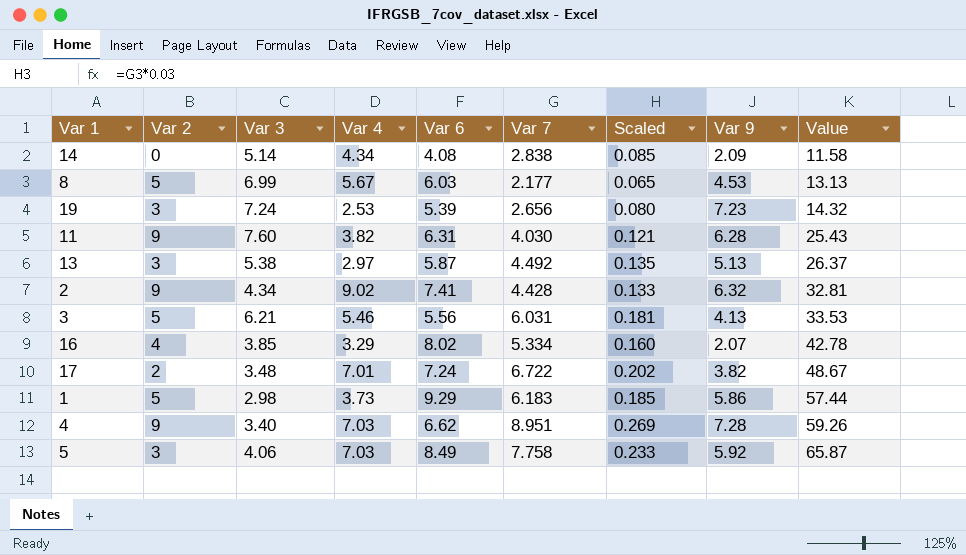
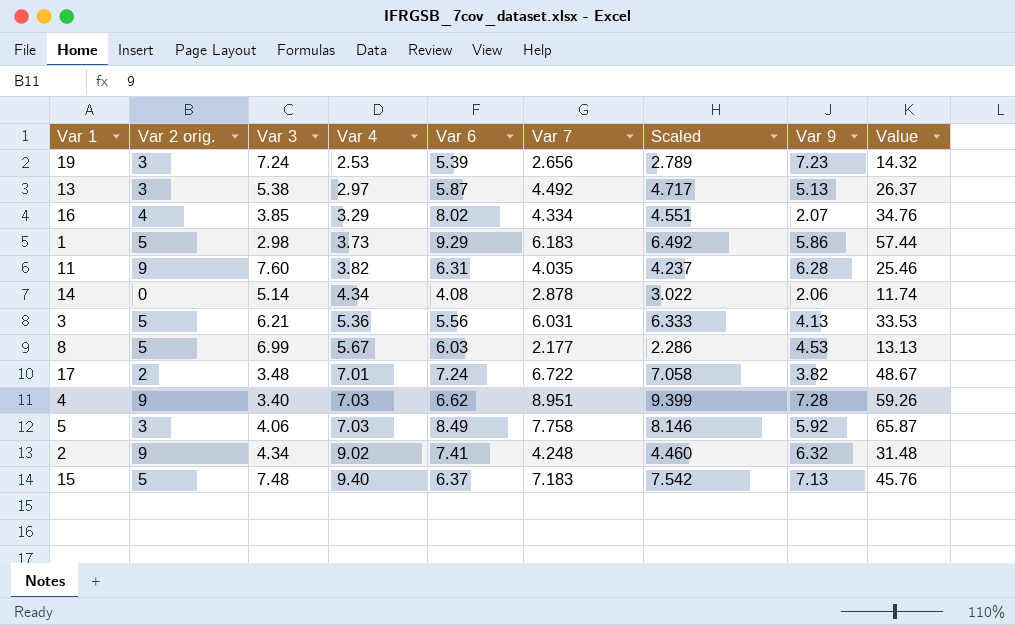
row order: Value ascending -> Var 4 ascending
column name: Var 2 -> Var 2 orig.
column Scaled | formula: [Var 7] * 0.03 -> [Var 7] * 1.05
16 | Var 7: 5.334 -> 4.334
16 | Value: 42.78 -> 34.76
11 | Var 7: 4.030 -> 4.035
11 | Value: 25.43 -> 25.46
14 | Var 7: 2.838 -> 2.878
14 | Var 9: 2.09 -> 2.06
14 | Value: 11.58 -> 11.74
3 | Var 4: 5.46 -> 5.36
2 | Var 7: 4.428 -> 4.248
2 | Value: 32.81 -> 31.48
row 15: none -> 5 | 7.48 | 9.40 | 6.37 | 7.183 | 7.542 | 7.13 | 45.76

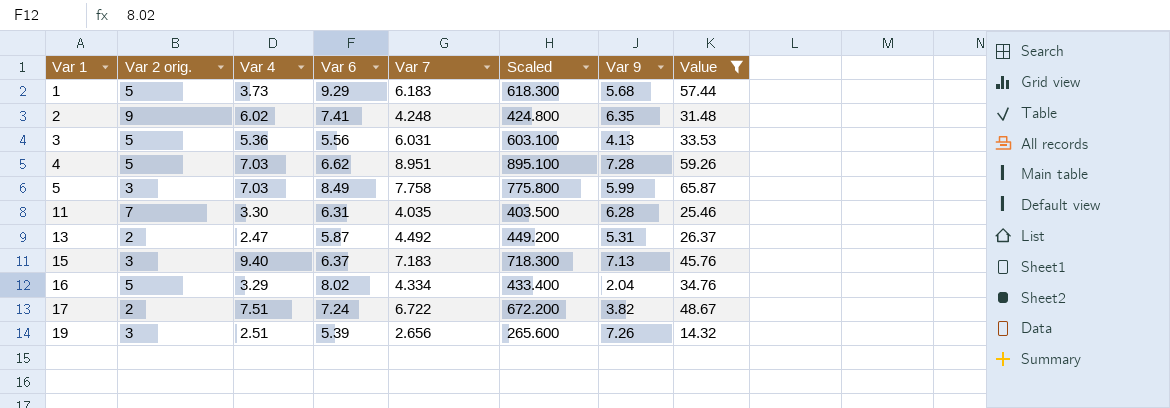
filter: none -> Value >= 14.32
row order: Var 4 ascending -> Var 1 ascending
column Var 3 | position: 3 -> none
column Scaled | formula: [Var 7] * 1.05 -> [Var 7] * 100
1 | Var 9: 5.86 -> 5.68
2 | Var 4: 9.02 -> 6.02
2 | Var 9: 6.32 -> 6.35
4 | Var 2 orig.: 9 -> 5
5 | Var 9: 5.92 -> 5.99
11 | Var 2 orig.: 9 -> 7
11 | Var 4: 3.82 -> 3.30
13 | Var 2 orig.: 3 -> 2
13 | Var 4: 2.97 -> 2.47
13 | Var 9: 5.13 -> 5.31
15 | Var 2 orig.: 5 -> 3
16 | Var 2 orig.: 4 -> 5
16 | Var 9: 2.07 -> 2.04
17 | Var 4: 7.01 -> 7.51
19 | Var 4: 2.53 -> 2.51
19 | Var 9: 7.23 -> 7.26

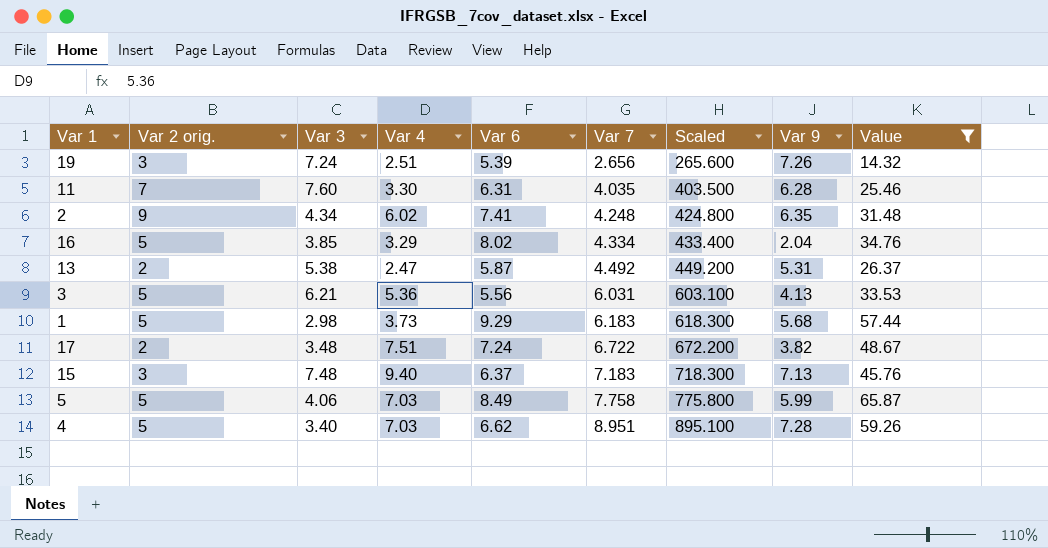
row order: Var 1 ascending -> Var 7 ascending
column Var 3 | position: none -> 3
5 | Var 2 orig.: 3 -> 5

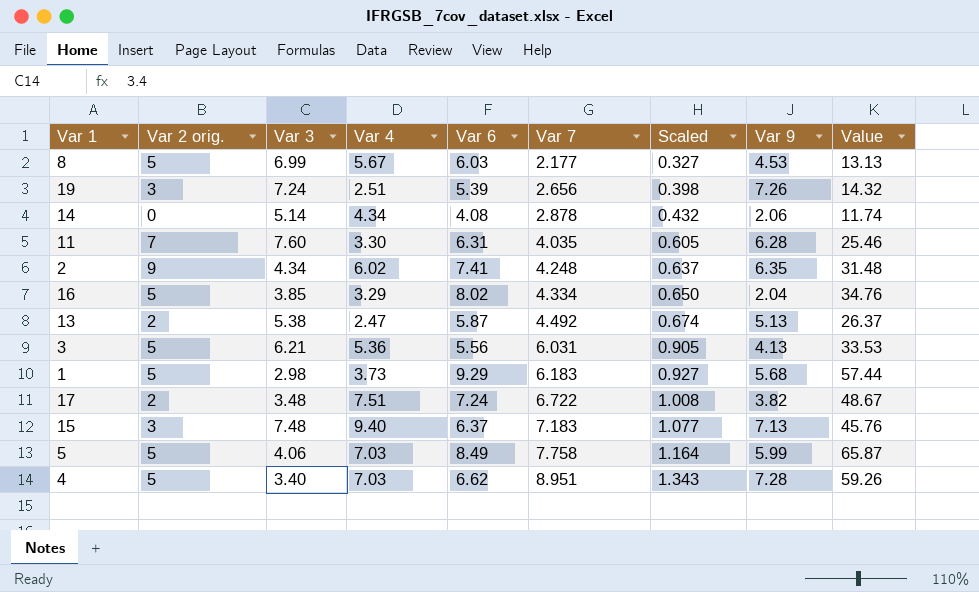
filter: Value >= 14.32 -> none
column Scaled | formula: [Var 7] * 100 -> [Var 7] * 0.15
13 | Var 9: 5.31 -> 5.13

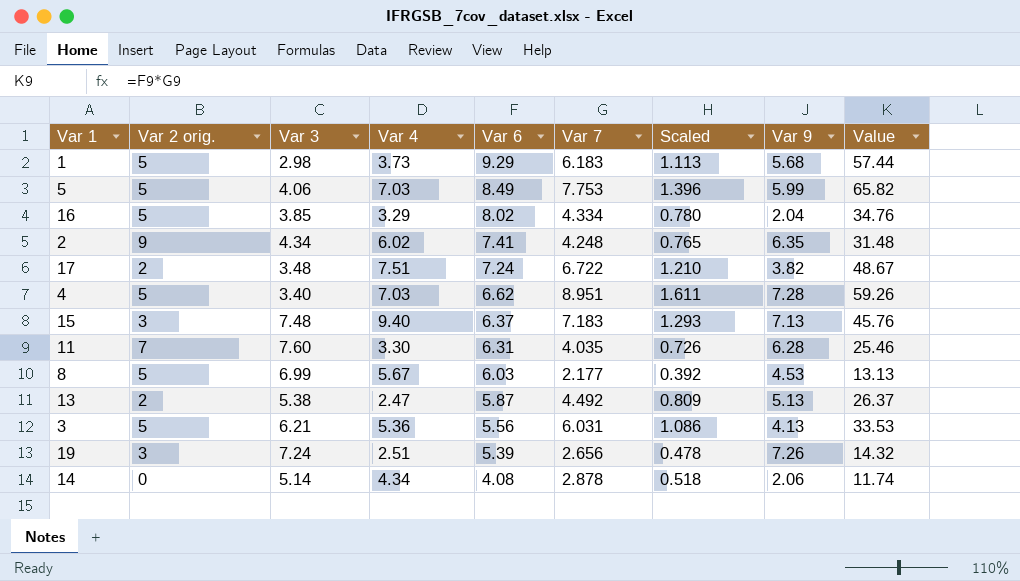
row order: Var 7 ascending -> Var 6 descending
column Scaled | formula: [Var 7] * 0.15 -> [Var 7] * 0.18
5 | Var 7: 7.758 -> 7.753
5 | Value: 65.87 -> 65.82

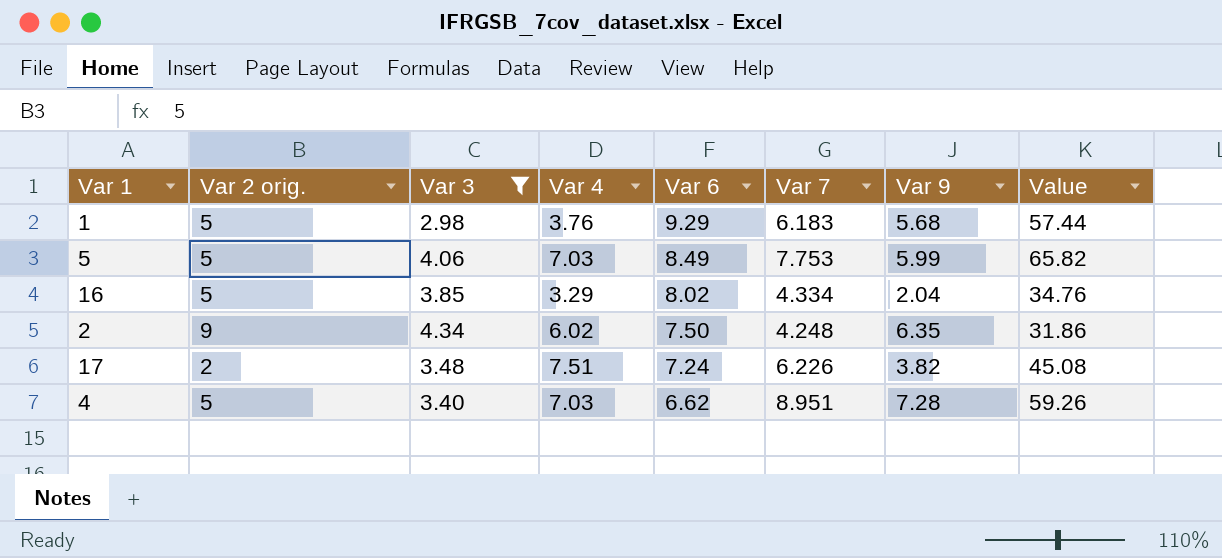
filter: none -> Var 3 <= 4.34
column Scaled | formula: [Var 7] * 0.18 -> none
1 | Var 4: 3.73 -> 3.76
2 | Var 6: 7.41 -> 7.50
2 | Value: 31.48 -> 31.86
17 | Var 7: 6.722 -> 6.226
17 | Value: 48.67 -> 45.08

